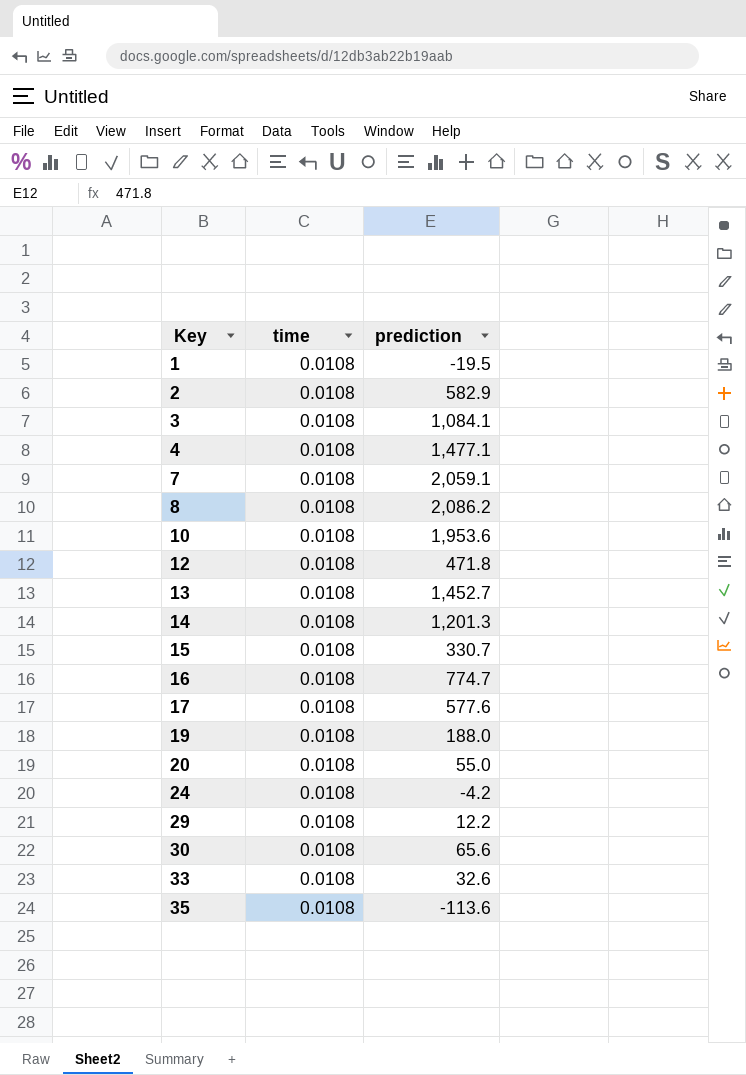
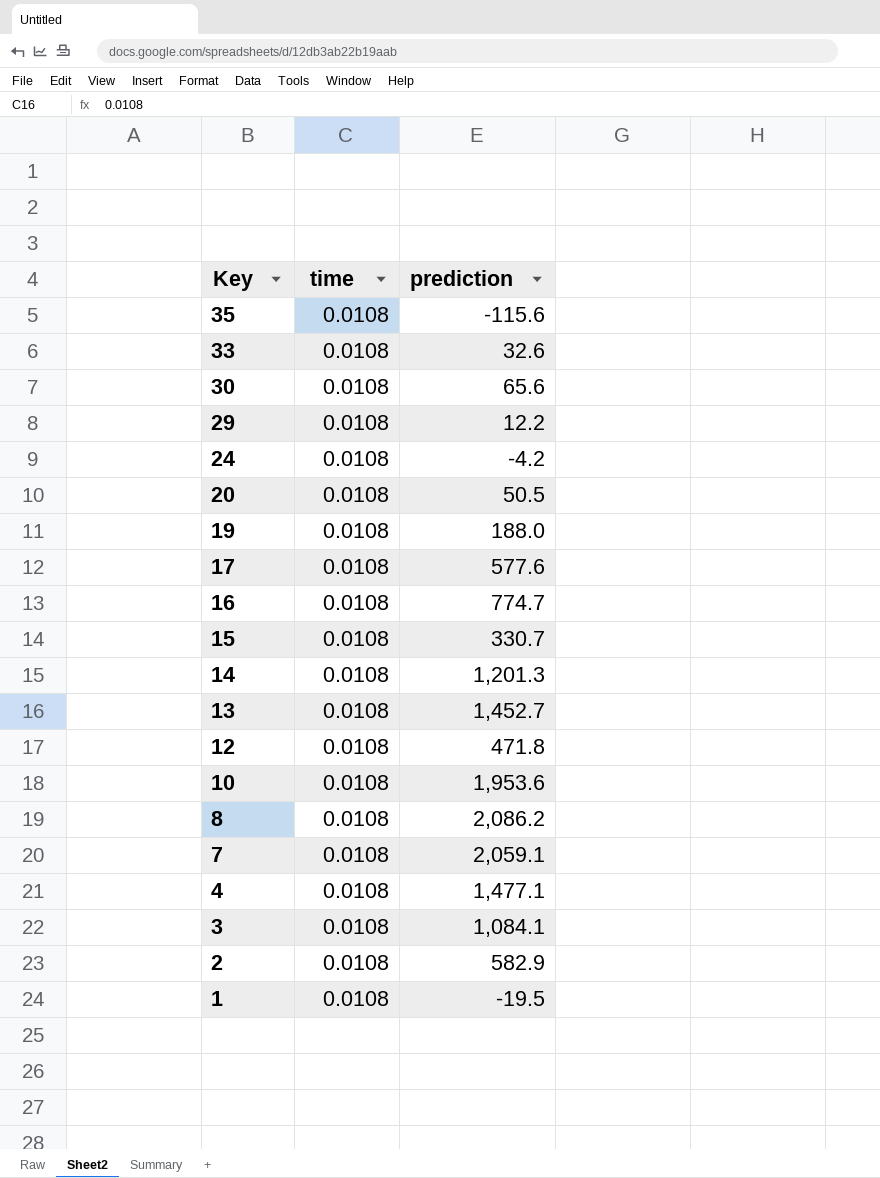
row order: Key ascending -> Key descending
35 | prediction: -113.6 -> -115.6
20 | prediction: 55.0 -> 50.5

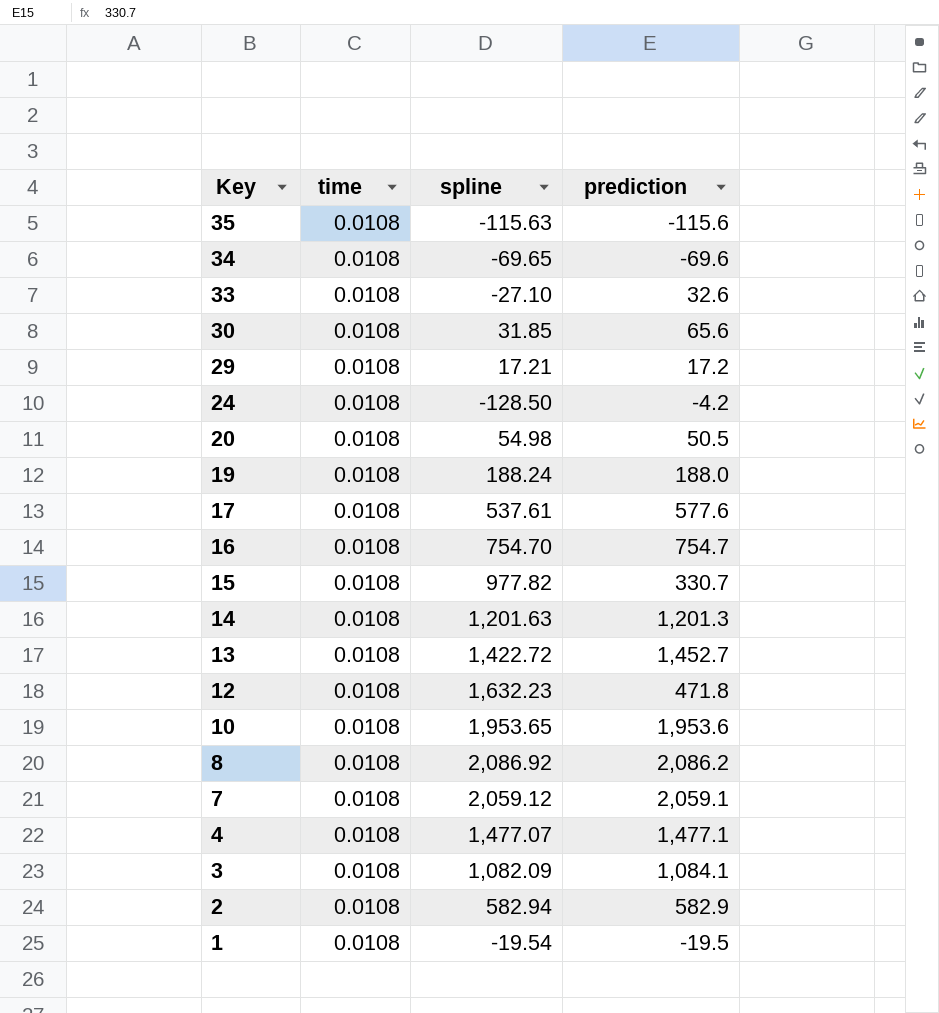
column spline | position: none -> 3
row 34: none -> 0.0108 | -69.65 | -69.6
29 | prediction: 12.2 -> 17.2
16 | prediction: 774.7 -> 754.7

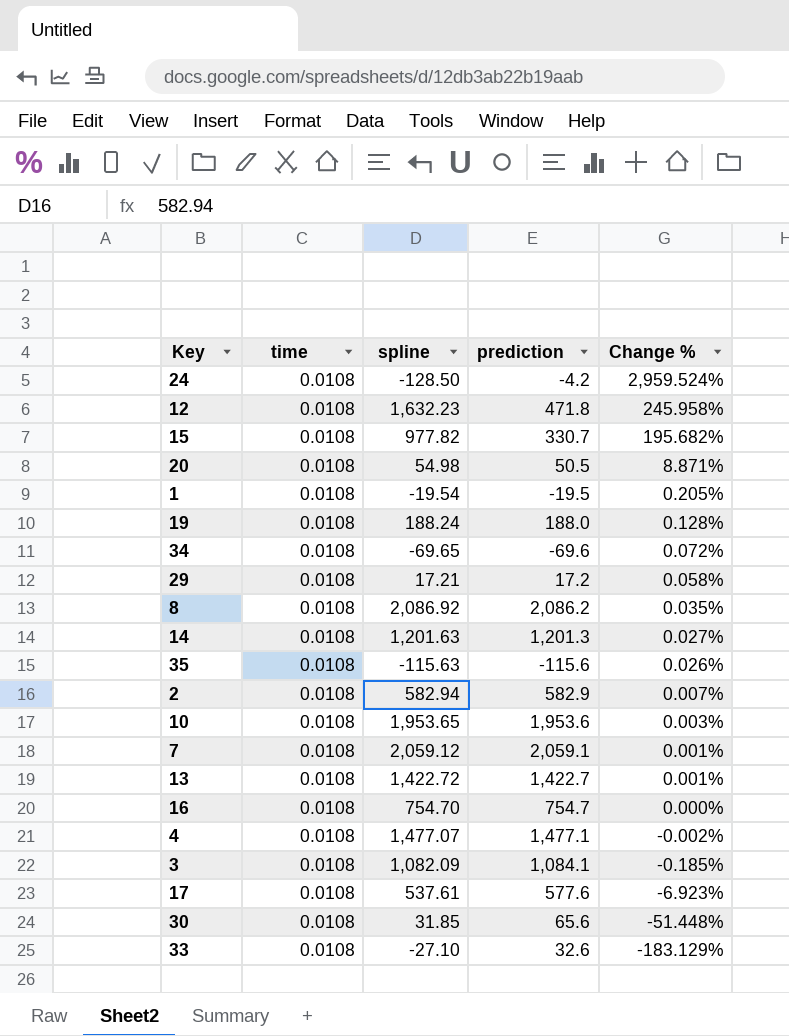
row order: Key descending -> Change % descending
column Change % | formula: none -> ([spline] - [prediction]) / [prediction]
13 | prediction: 1,452.7 -> 1,422.7

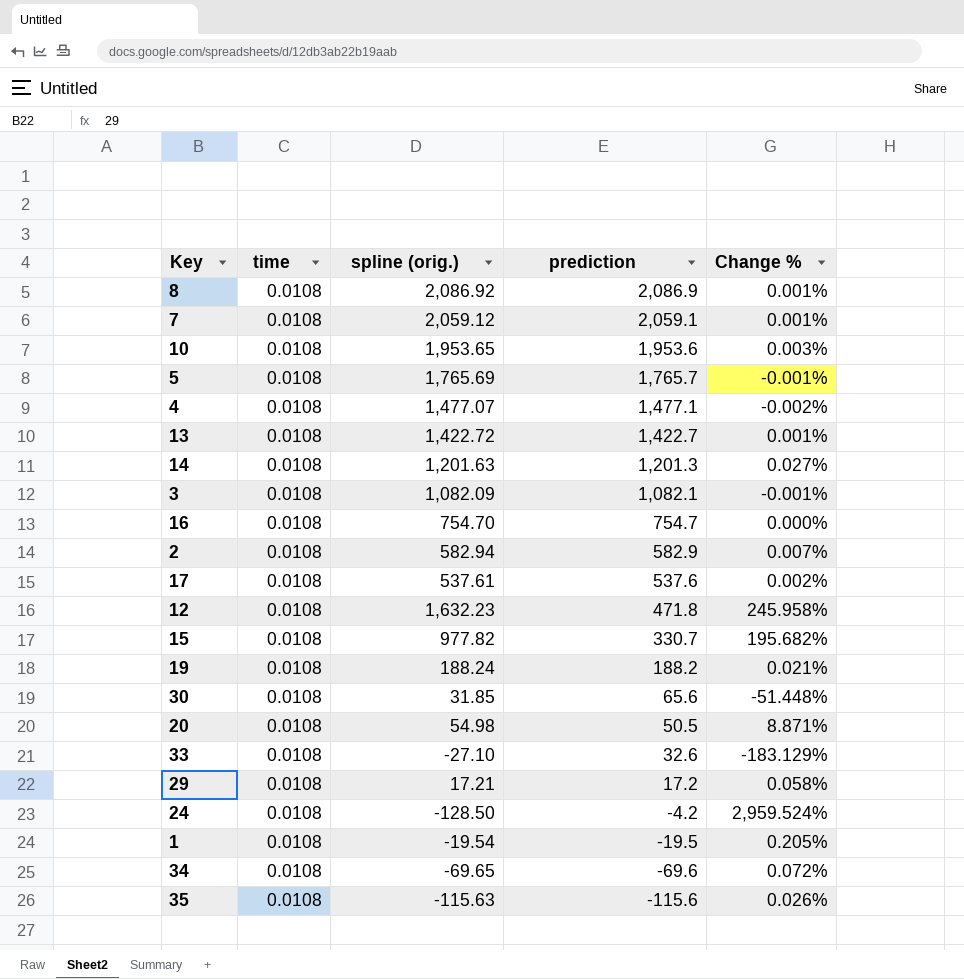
row order: Change % descending -> prediction descending
column name: spline -> spline (orig.)
8 | prediction: 2,086.2 -> 2,086.9
8 | Change %: 0.035% -> 0.001%
row 5: none -> 0.0108 | 1,765.69 | 1,765.7 | -0.001%
3 | prediction: 1,084.1 -> 1,082.1
3 | Change %: -0.185% -> -0.001%
17 | prediction: 577.6 -> 537.6
17 | Change %: -6.923% -> 0.002%
19 | prediction: 188.0 -> 188.2
19 | Change %: 0.128% -> 0.021%

